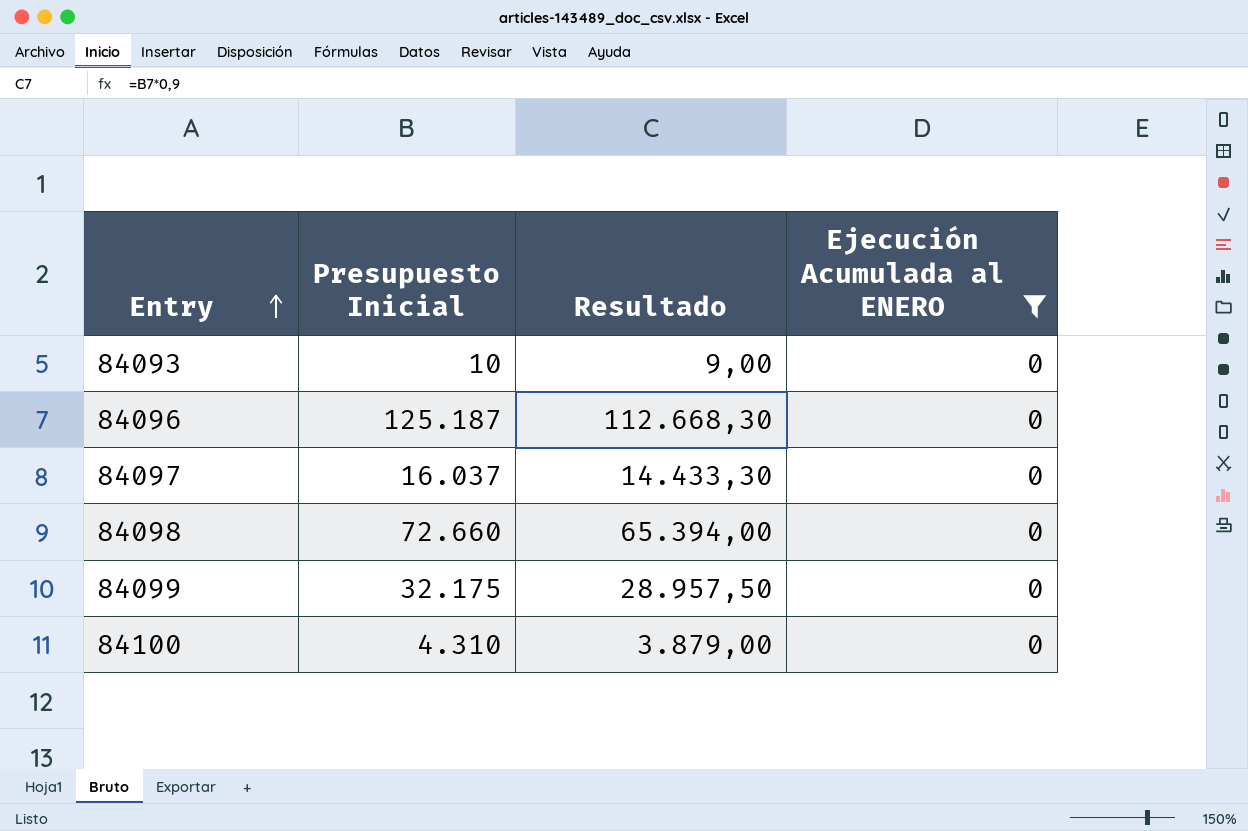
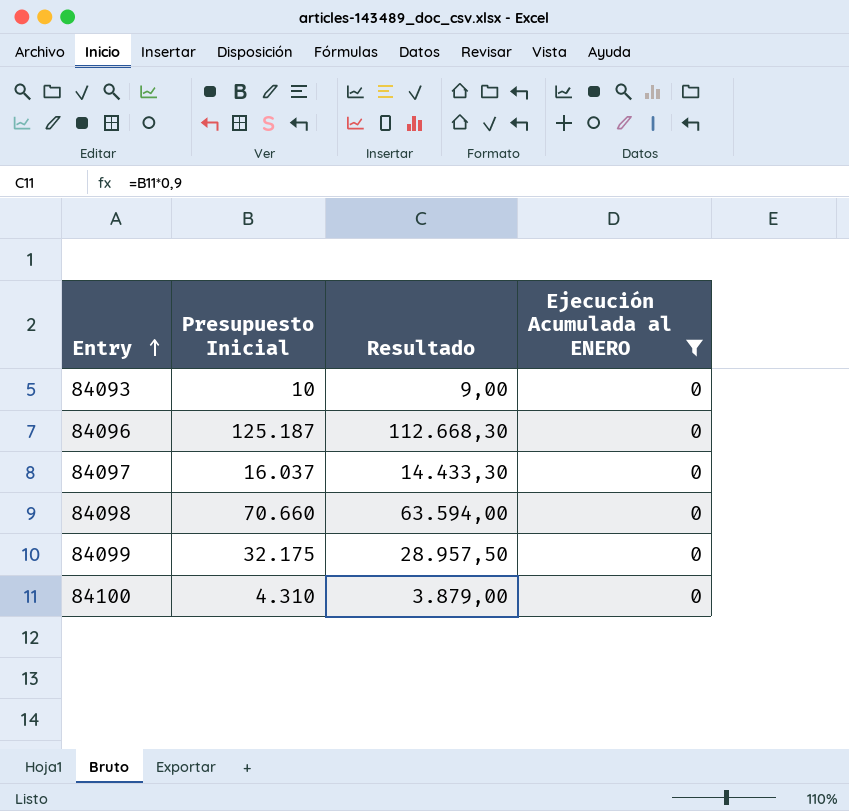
84098 | Presupuesto Inicial: 72.660 -> 70.660
84098 | Resultado: 65.394,00 -> 63.594,00

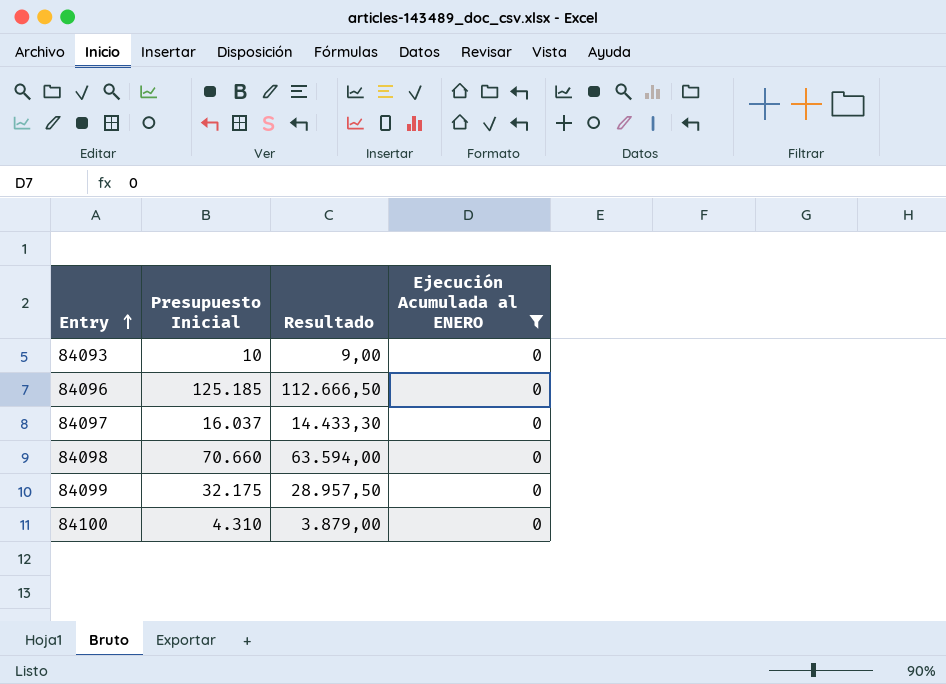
84096 | Presupuesto Inicial: 125.187 -> 125.185
84096 | Resultado: 112.668,30 -> 112.666,50

